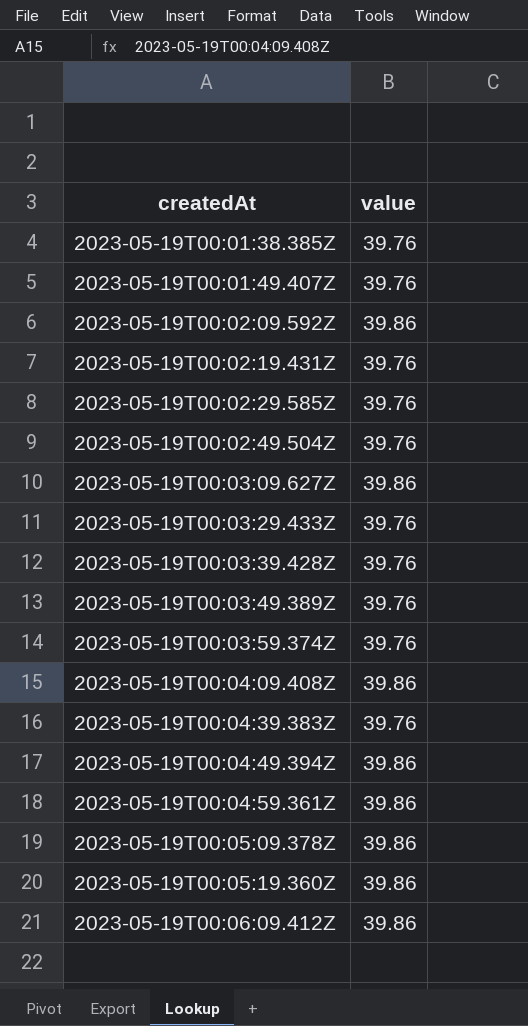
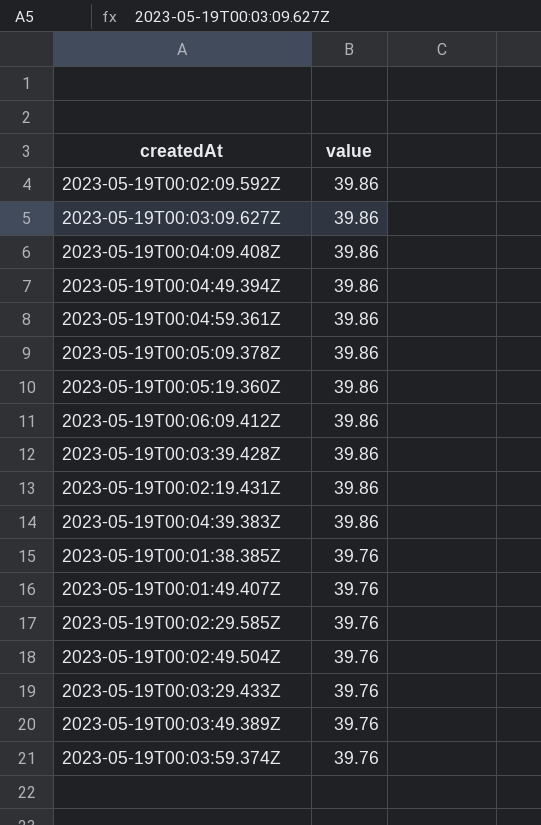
row order: createdAt ascending -> value descending
2023-05-19T00:03:39.428Z | value: 39.76 -> 39.86
2023-05-19T00:02:19.431Z | value: 39.76 -> 39.86
2023-05-19T00:04:39.383Z | value: 39.76 -> 39.86

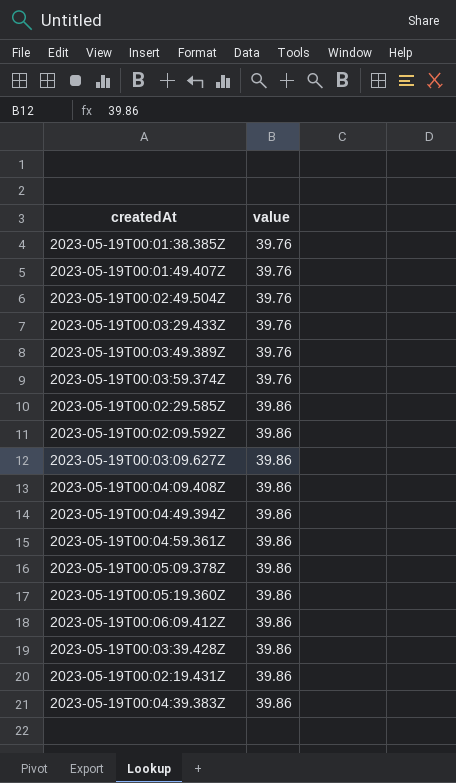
row order: value descending -> value ascending
2023-05-19T00:02:29.585Z | value: 39.76 -> 39.86

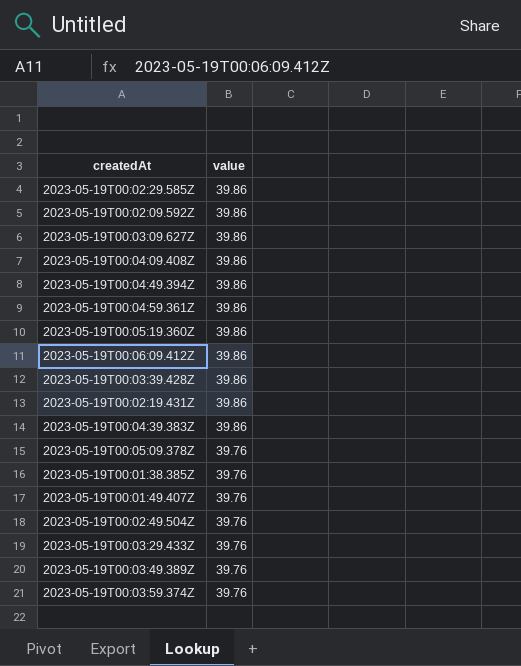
row order: value ascending -> value descending
2023-05-19T00:05:09.378Z | value: 39.86 -> 39.76

